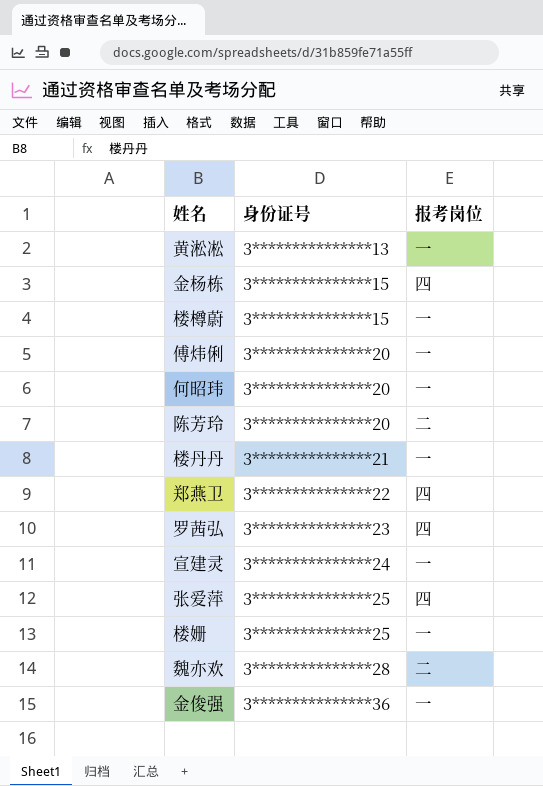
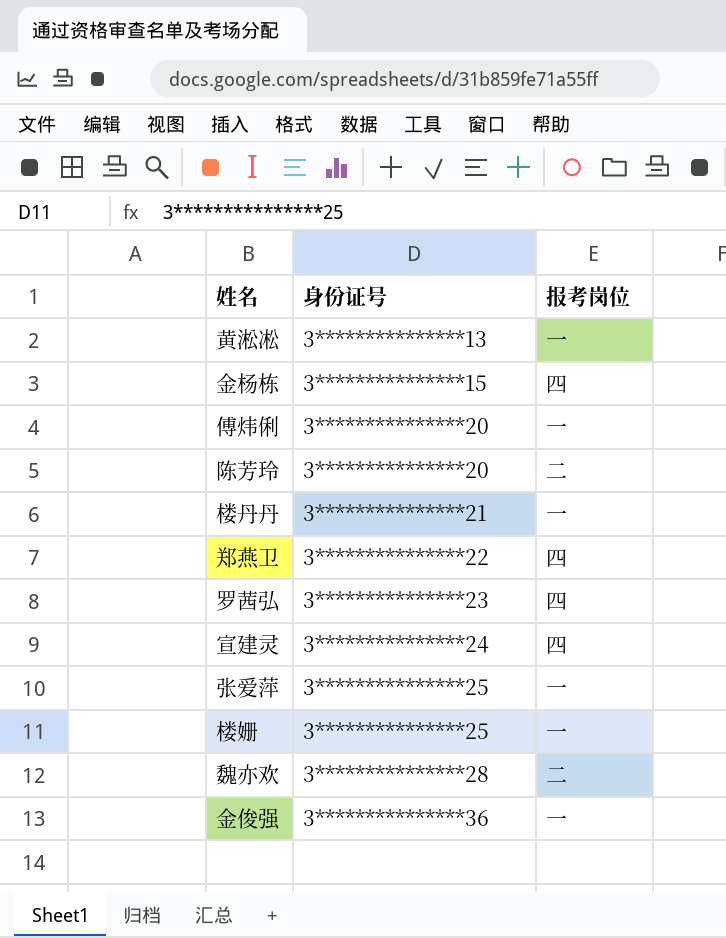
row 楼樽蔚: 3***************15 | 一 -> none
row 何昭玮: 3***************20 | 一 -> none
宣建灵 | 报考岗位: 一 -> 四
张爱萍 | 报考岗位: 四 -> 一

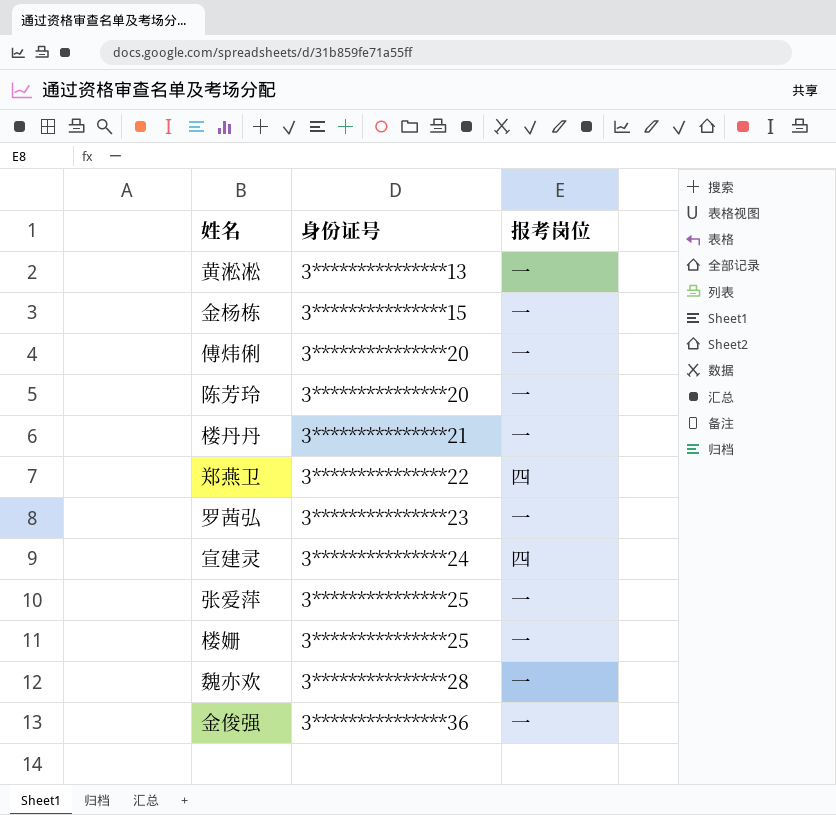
金杨栋 | 报考岗位: 四 -> 一
陈芳玲 | 报考岗位: 二 -> 一
罗茜弘 | 报考岗位: 四 -> 一
魏亦欢 | 报考岗位: 二 -> 一

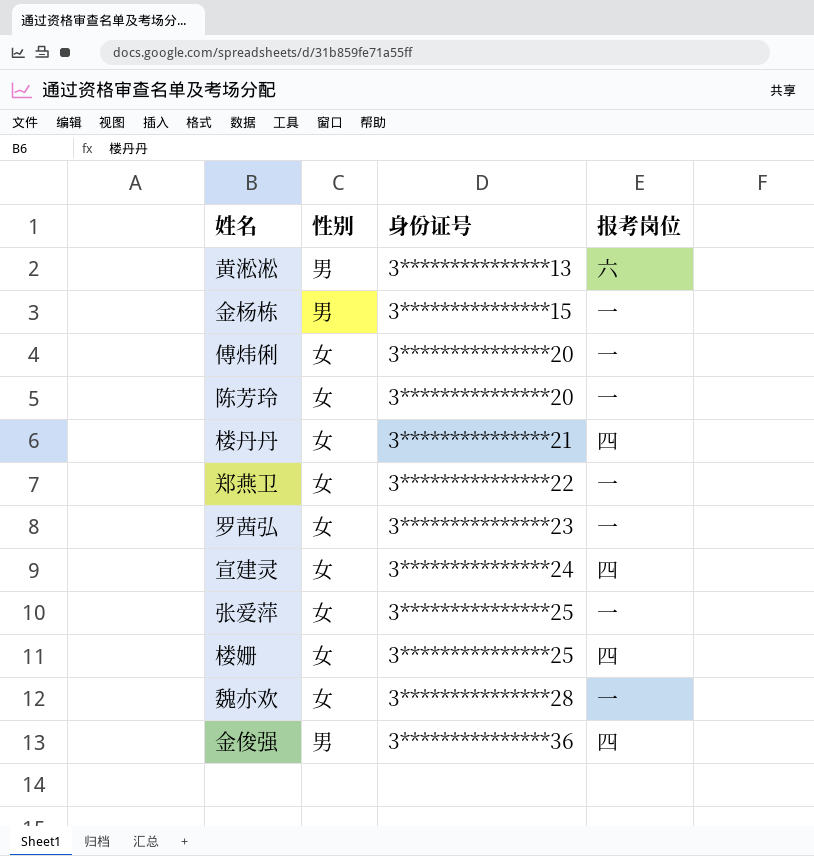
column 性别 | position: none -> 2
黄淞凇 | 报考岗位: 一 -> 六
楼丹丹 | 报考岗位: 一 -> 四
郑燕卫 | 报考岗位: 四 -> 一
楼姗 | 报考岗位: 一 -> 四
金俊强 | 报考岗位: 一 -> 四

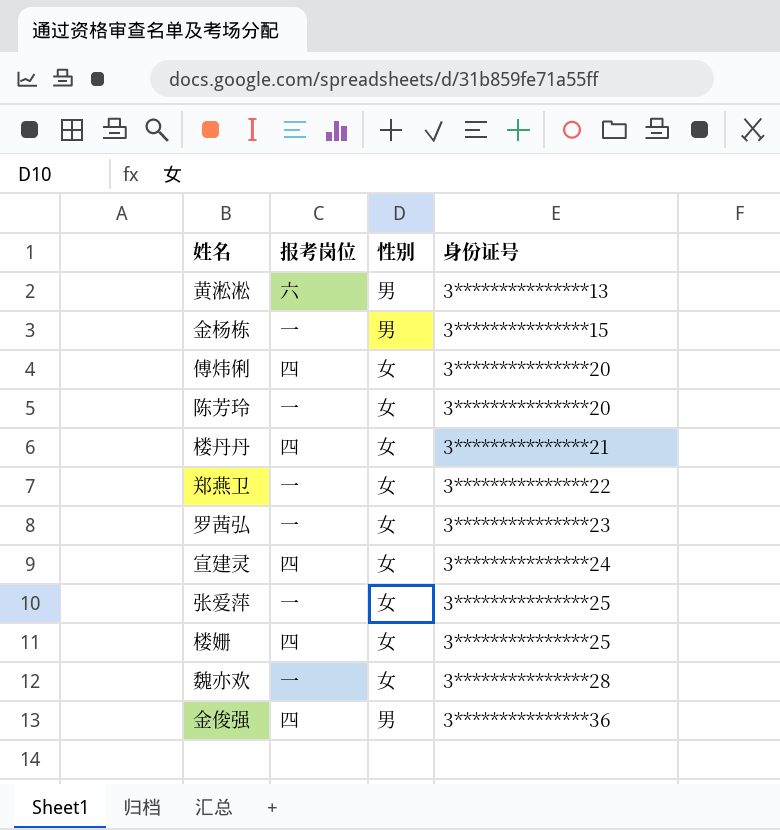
column 报考岗位 | position: 4 -> 2
傅炜俐 | 报考岗位: 一 -> 四

